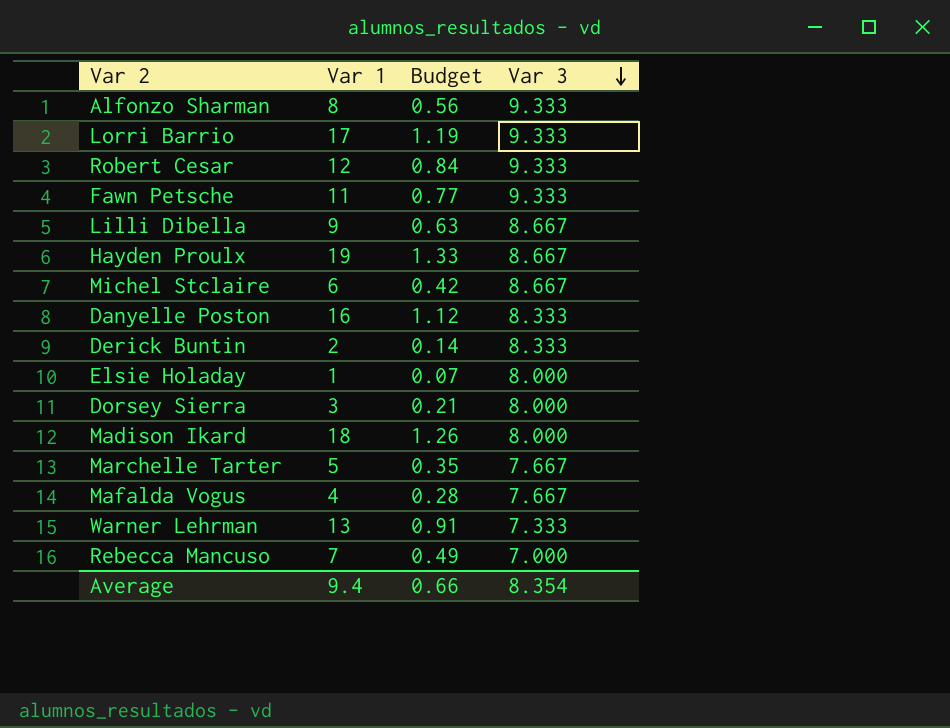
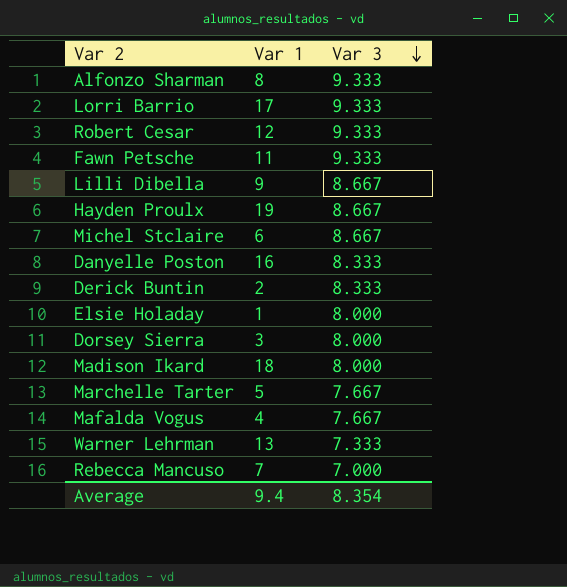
column Budget | formula: [Var 1] * 0.07 -> none

